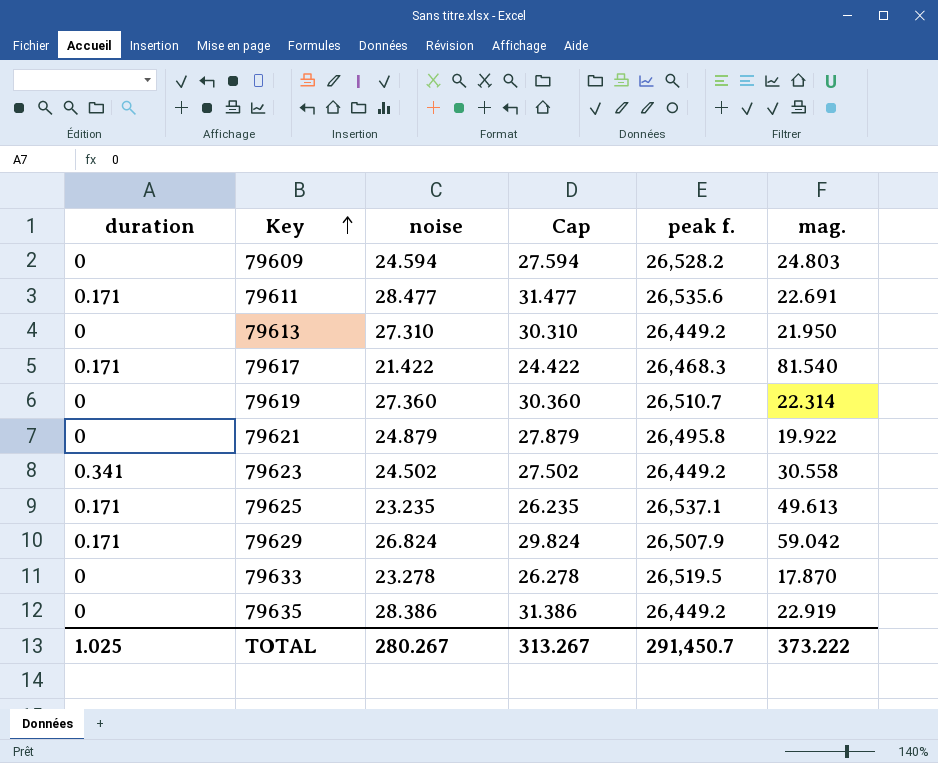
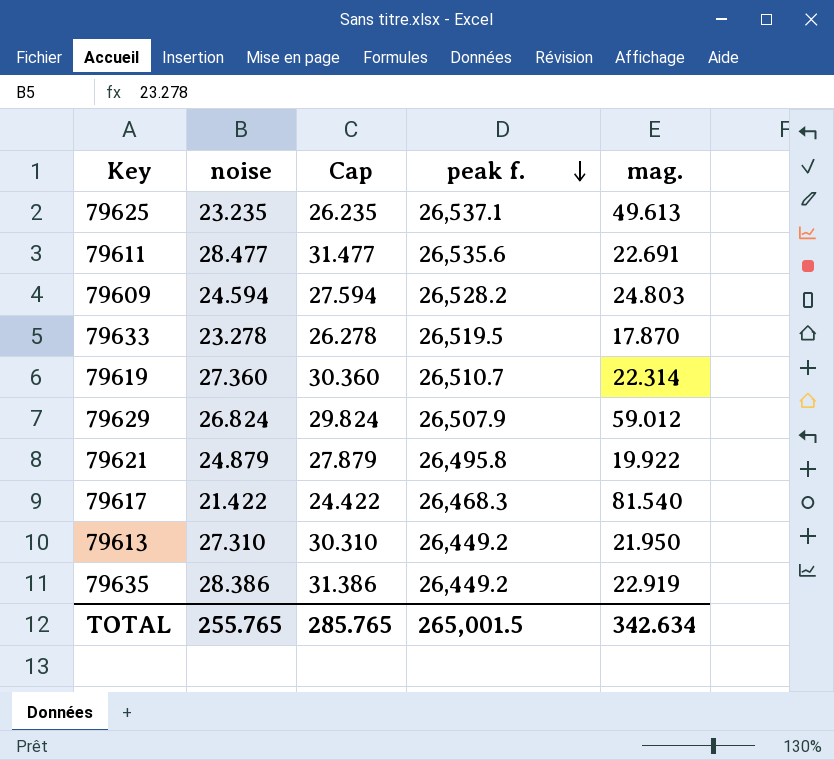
row order: Key ascending -> peak f. descending
column duration | position: 1 -> none
row 79623: 0.341 | 24.502 | 27.502 | 26,449.2 | 30.558 -> none
79629 | mag.: 59.042 -> 59.012
TOTAL | noise: 280.267 -> 255.765
TOTAL | Cap: 313.267 -> 285.765
TOTAL | peak f.: 291,450.7 -> 265,001.5
TOTAL | mag.: 373.222 -> 342.634

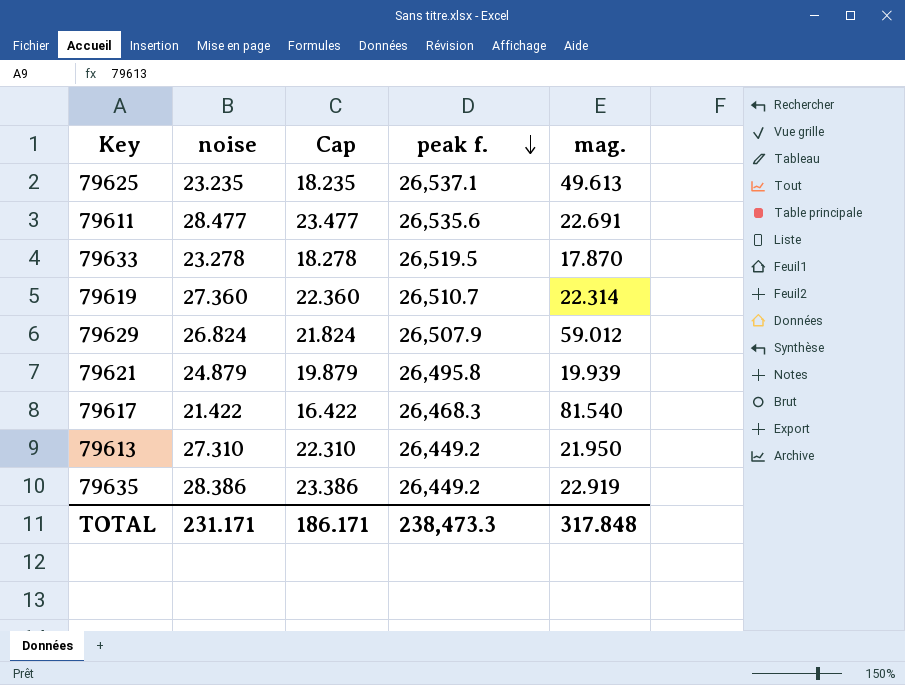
column Cap | formula: [noise] + 3 -> [noise] - 5
row 79609: 24.594 | 27.594 | 26,528.2 | 24.803 -> none
79621 | mag.: 19.922 -> 19.939
TOTAL | noise: 255.765 -> 231.171
TOTAL | Cap: 285.765 -> 186.171
TOTAL | peak f.: 265,001.5 -> 238,473.3
TOTAL | mag.: 342.634 -> 317.848

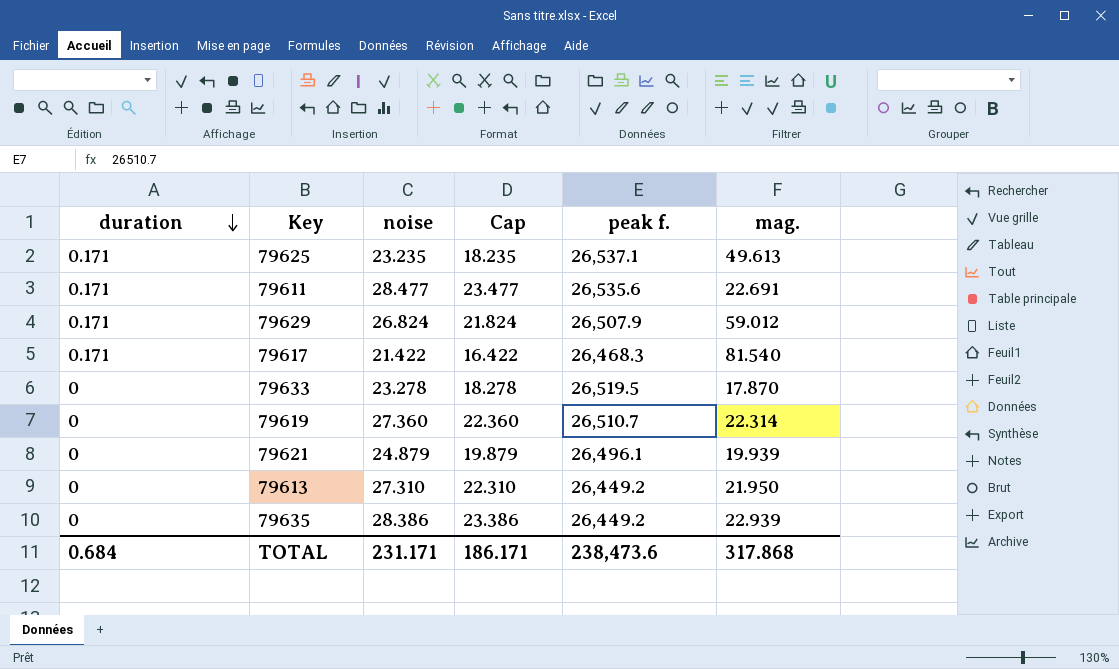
row order: peak f. descending -> duration descending
column duration | position: none -> 1
79621 | peak f.: 26,495.8 -> 26,496.1
79635 | mag.: 22.919 -> 22.939
TOTAL | peak f.: 238,473.3 -> 238,473.6
TOTAL | mag.: 317.848 -> 317.868

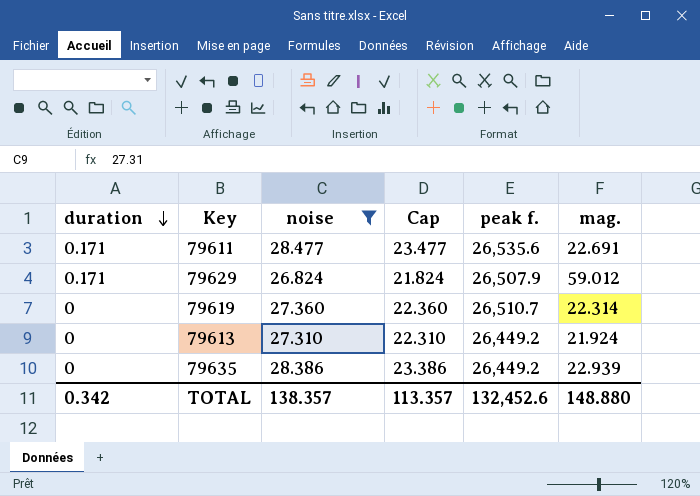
filter: none -> noise >= 26.824
79613 | mag.: 21.950 -> 21.924
TOTAL | duration: 0.684 -> 0.342
TOTAL | noise: 231.171 -> 138.357
TOTAL | Cap: 186.171 -> 113.357
TOTAL | peak f.: 238,473.6 -> 132,452.6
TOTAL | mag.: 317.868 -> 148.880

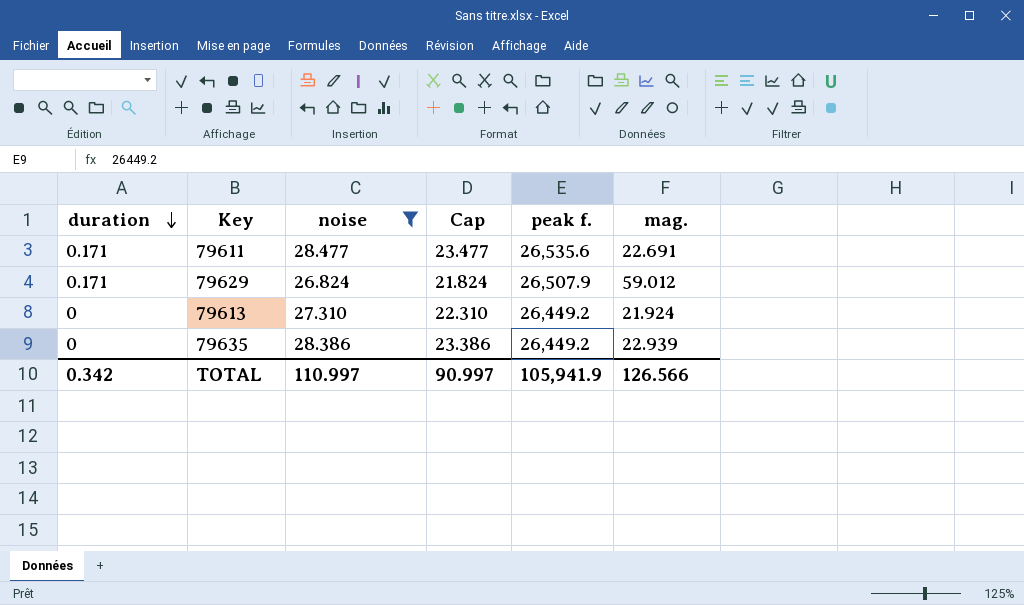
row 79619: 0 | 27.360 | 22.360 | 26,510.7 | 22.314 -> none
TOTAL | noise: 138.357 -> 110.997
TOTAL | Cap: 113.357 -> 90.997
TOTAL | peak f.: 132,452.6 -> 105,941.9
TOTAL | mag.: 148.880 -> 126.566

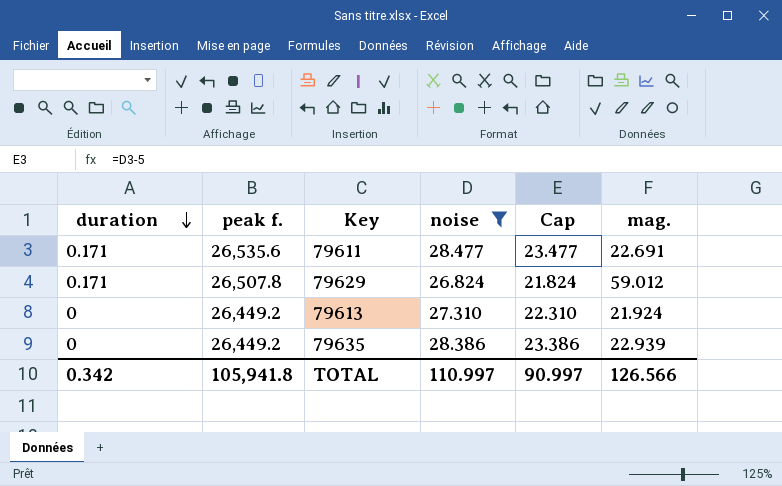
column peak f. | position: 5 -> 2
79629 | peak f.: 26,507.9 -> 26,507.8
TOTAL | peak f.: 105,941.9 -> 105,941.8

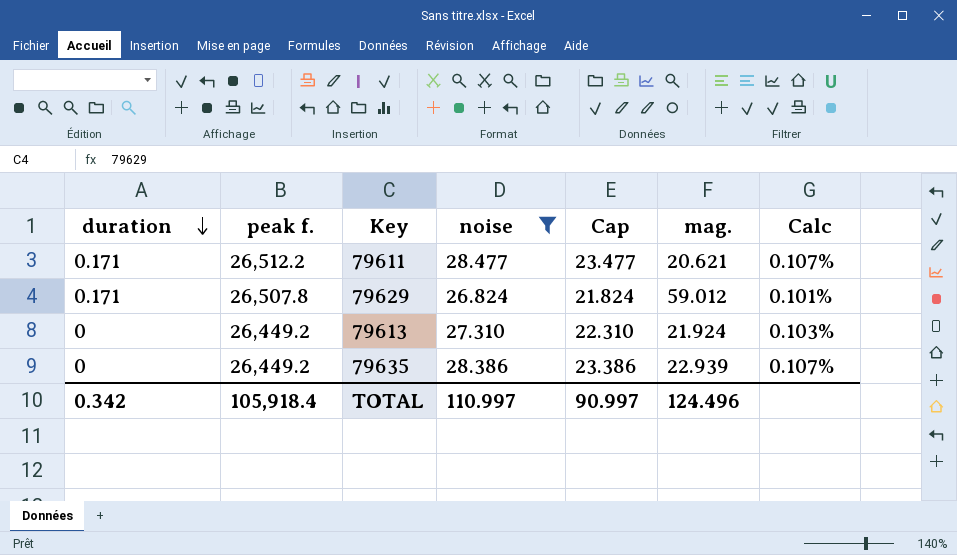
column Calc | formula: none -> [noise] / [peak f.]
79611 | peak f.: 26,535.6 -> 26,512.2
79611 | mag.: 22.691 -> 20.621
TOTAL | peak f.: 105,941.8 -> 105,918.4
TOTAL | mag.: 126.566 -> 124.496

